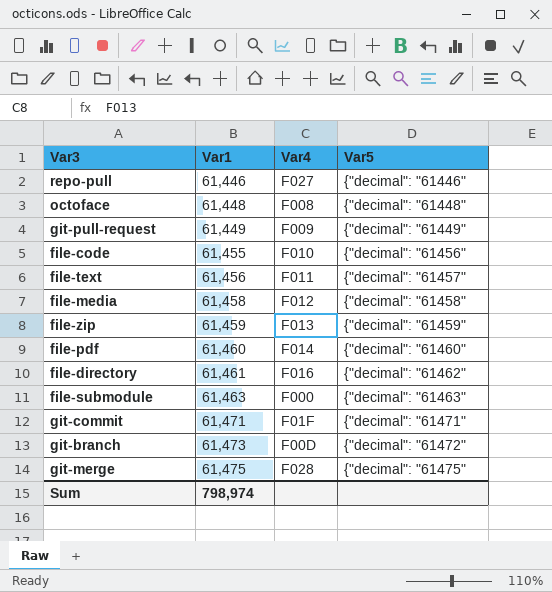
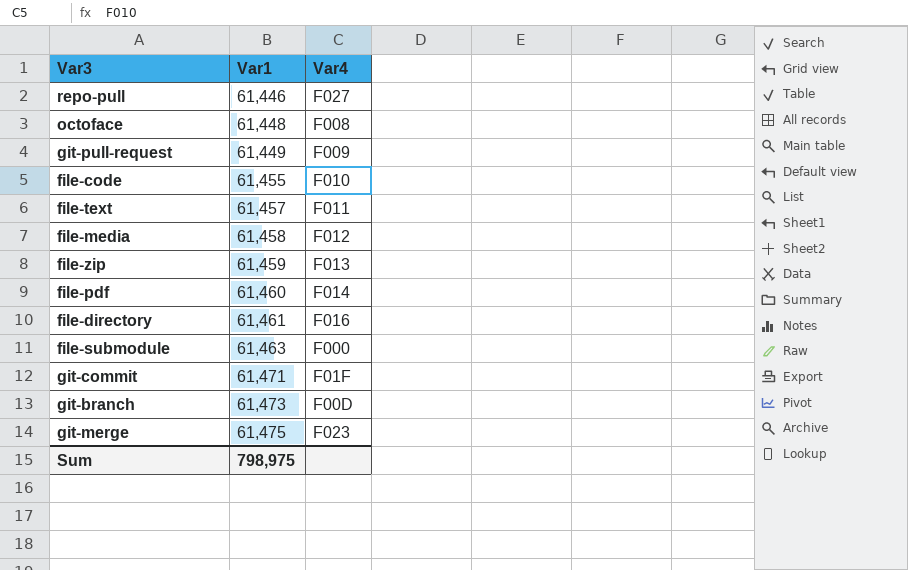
column Var5 | position: 4 -> none
file-text | Var1: 61,456 -> 61,457
git-merge | Var4: F028 -> F023
Sum | Var1: 798,974 -> 798,975

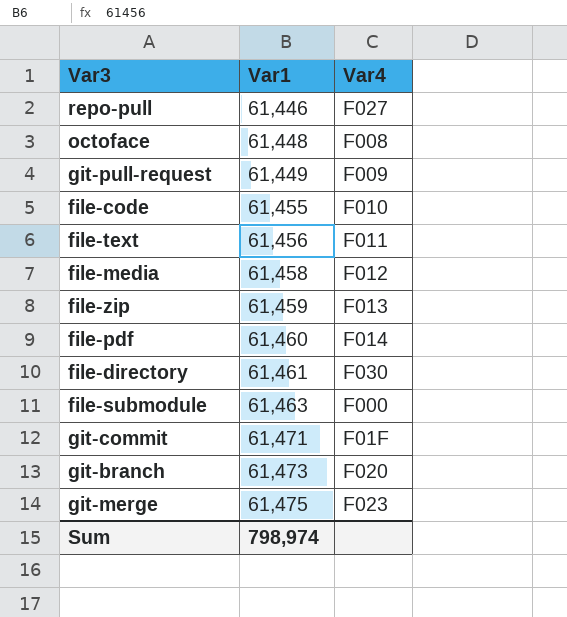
file-text | Var1: 61,457 -> 61,456
file-directory | Var4: F016 -> F030
git-branch | Var4: F00D -> F020
Sum | Var1: 798,975 -> 798,974

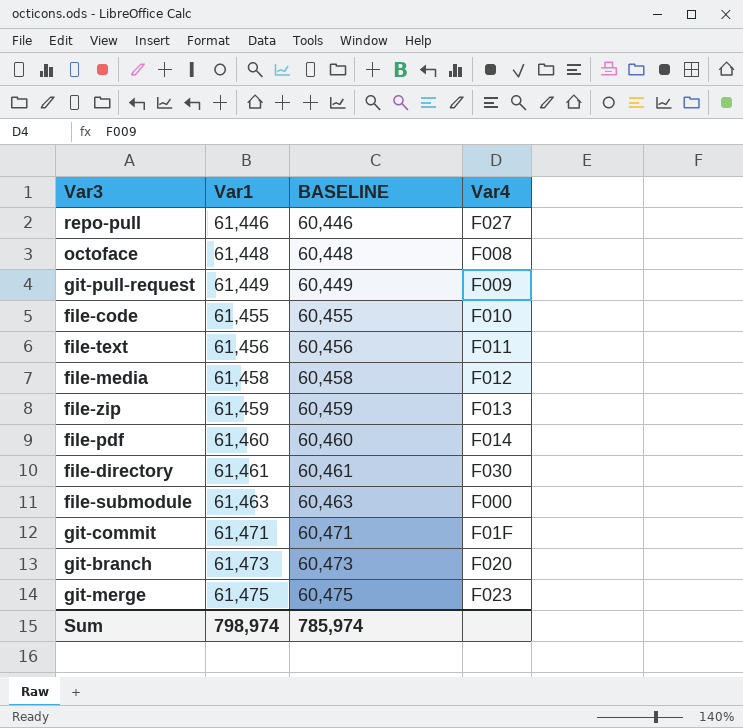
column BASELINE | formula: none -> [Var1] - 1000

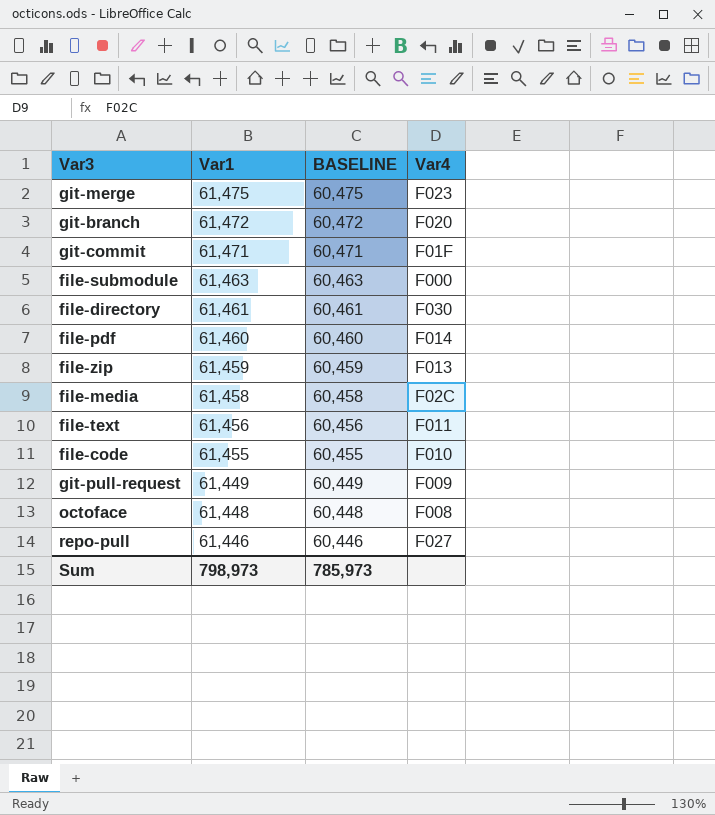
row order: Var1 ascending -> Var1 descending
git-branch | Var1: 61,473 -> 61,472
git-branch | BASELINE: 60,473 -> 60,472
file-media | Var4: F012 -> F02C
Sum | Var1: 798,974 -> 798,973
Sum | BASELINE: 785,974 -> 785,973

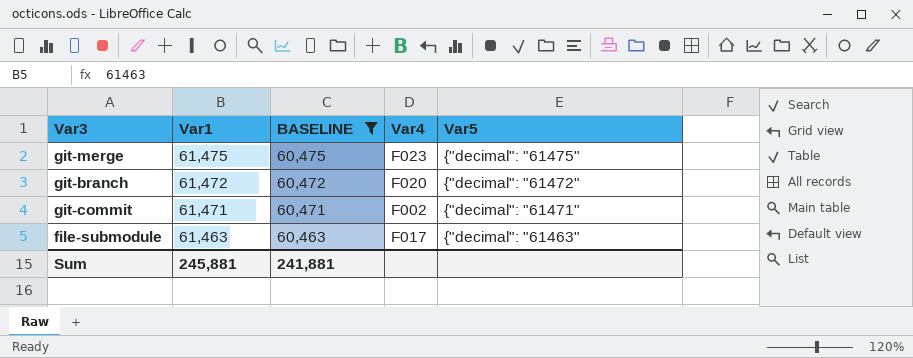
filter: none -> BASELINE >= 60,463
column Var5 | position: none -> 5
git-commit | Var4: F01F -> F002
file-submodule | Var4: F000 -> F017
Sum | Var1: 798,973 -> 245,881
Sum | BASELINE: 785,973 -> 241,881

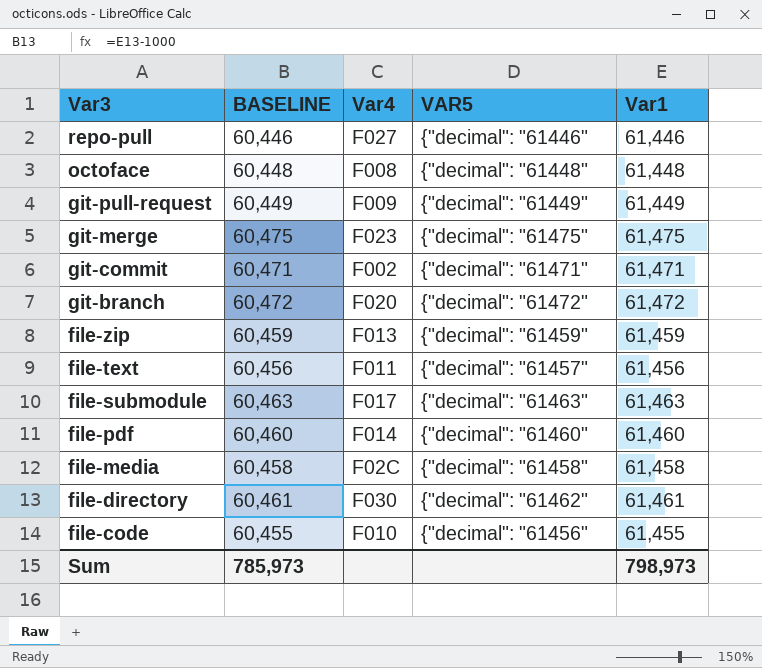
filter: BASELINE >= 60,463 -> none
row order: Var1 descending -> Var3 descending
column name: Var5 -> VAR5
column Var1 | position: 2 -> 5
Sum | BASELINE: 241,881 -> 785,973
Sum | Var1: 245,881 -> 798,973

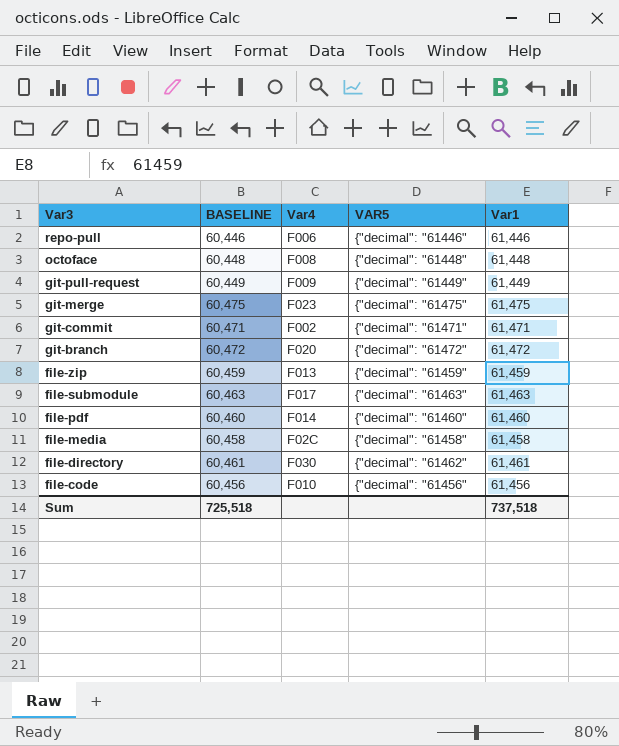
row file-text: 60,456 | F011 | {"decimal": "61457" | 61,456 -> none
repo-pull | Var4: F027 -> F006
file-code | BASELINE: 60,455 -> 60,456
file-code | Var1: 61,455 -> 61,456
Sum | BASELINE: 785,973 -> 725,518
Sum | Var1: 798,973 -> 737,518

